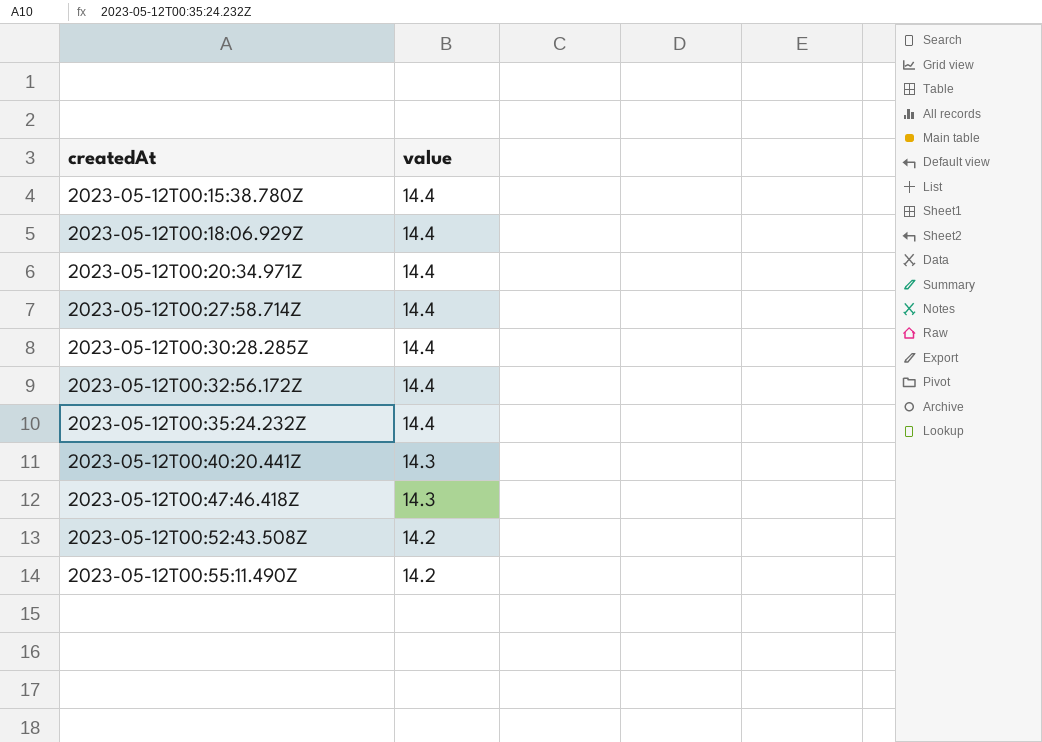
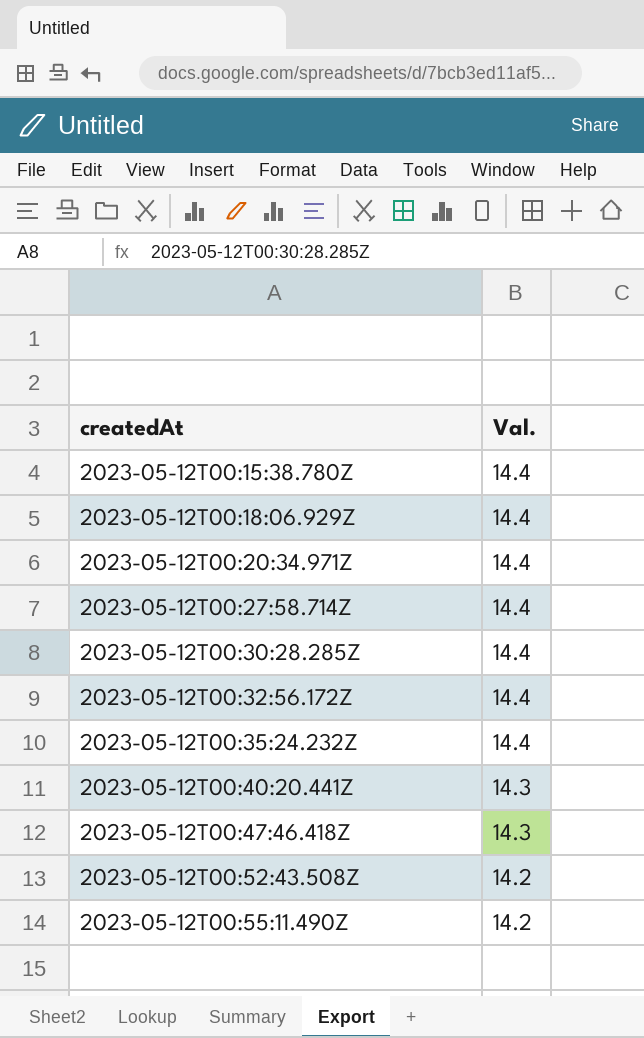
column name: value -> Val.

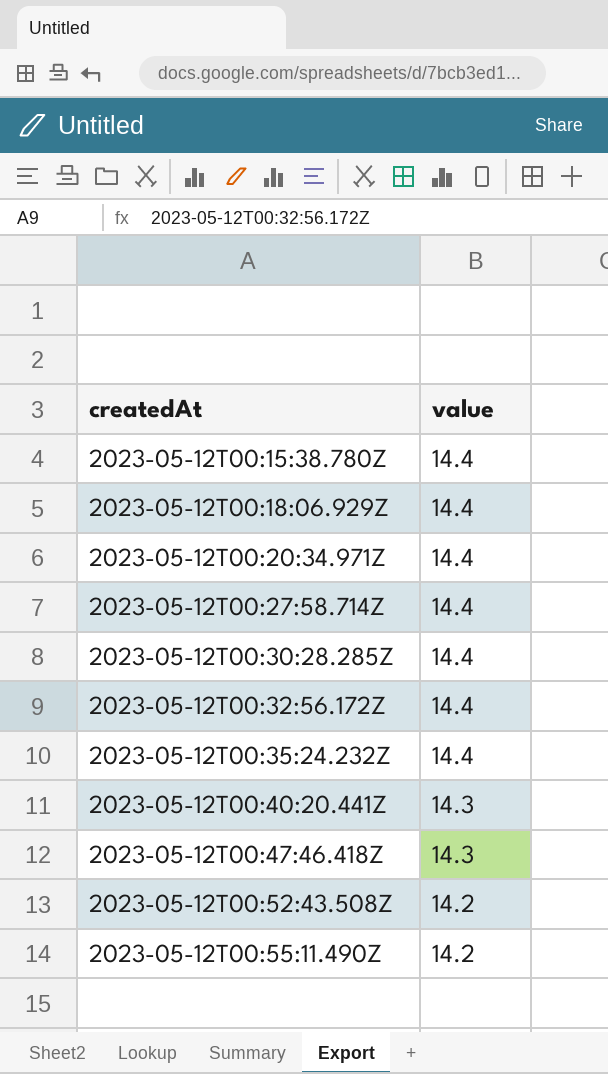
column name: Val. -> value

